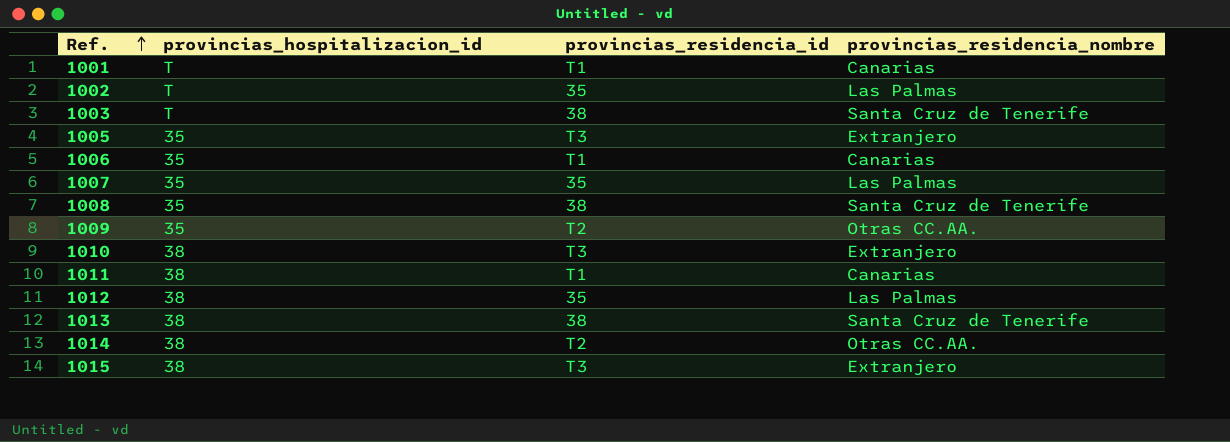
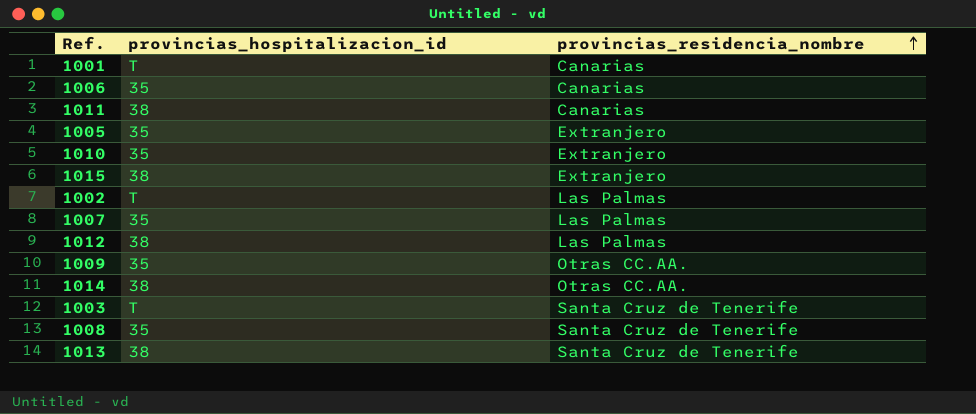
row order: Ref. ascending -> provincias_residencia_nombre ascending
column provincias_residencia_id | position: 3 -> none
1010 | provincias_hospitalizacion_id: 38 -> 35

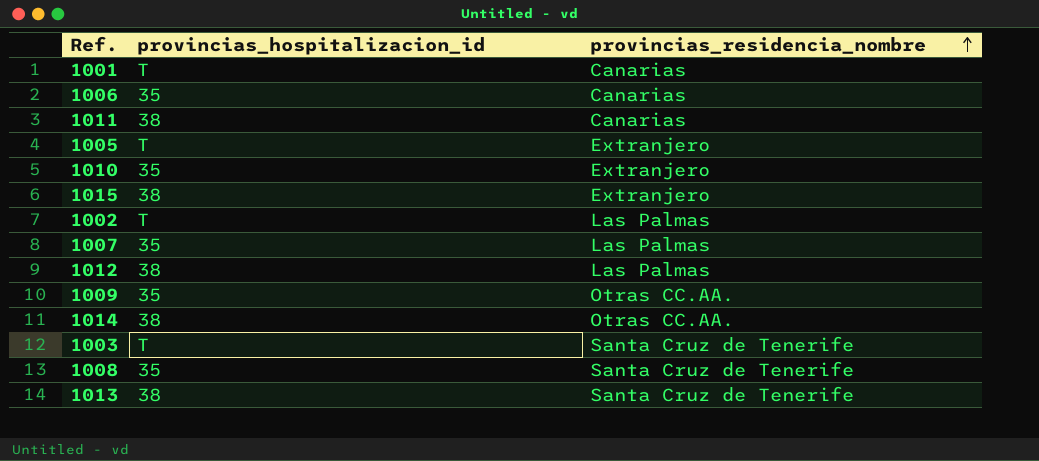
1005 | provincias_hospitalizacion_id: 35 -> T

